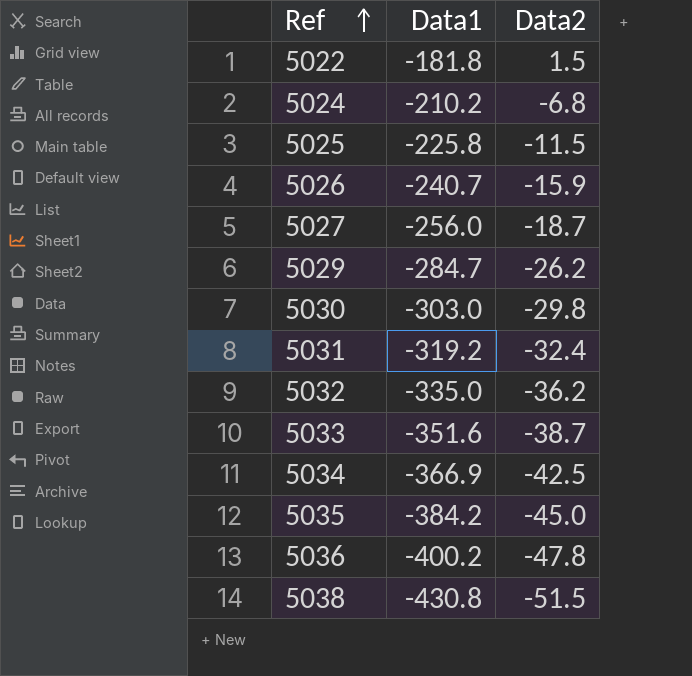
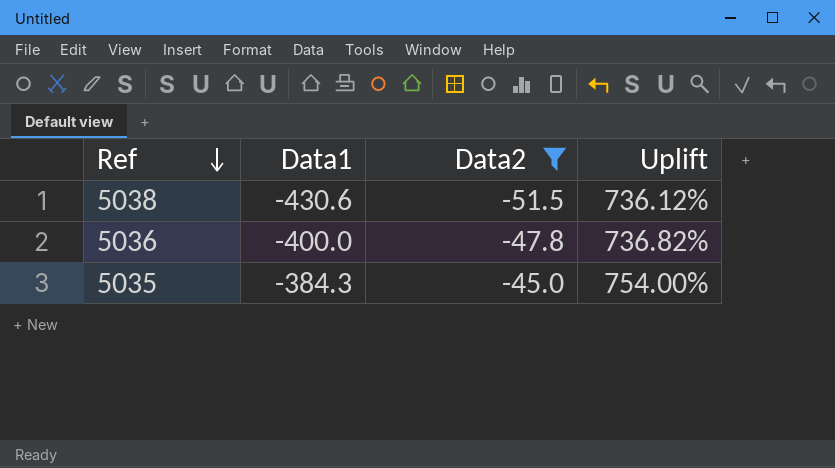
filter: none -> Data2 <= -45.0
row order: Ref ascending -> Ref descending
column Uplift | formula: none -> ([Data1] - [Data2]) / [Data2]
5038 | Data1: -430.8 -> -430.6
5036 | Data1: -400.2 -> -400.0
5035 | Data1: -384.2 -> -384.3

